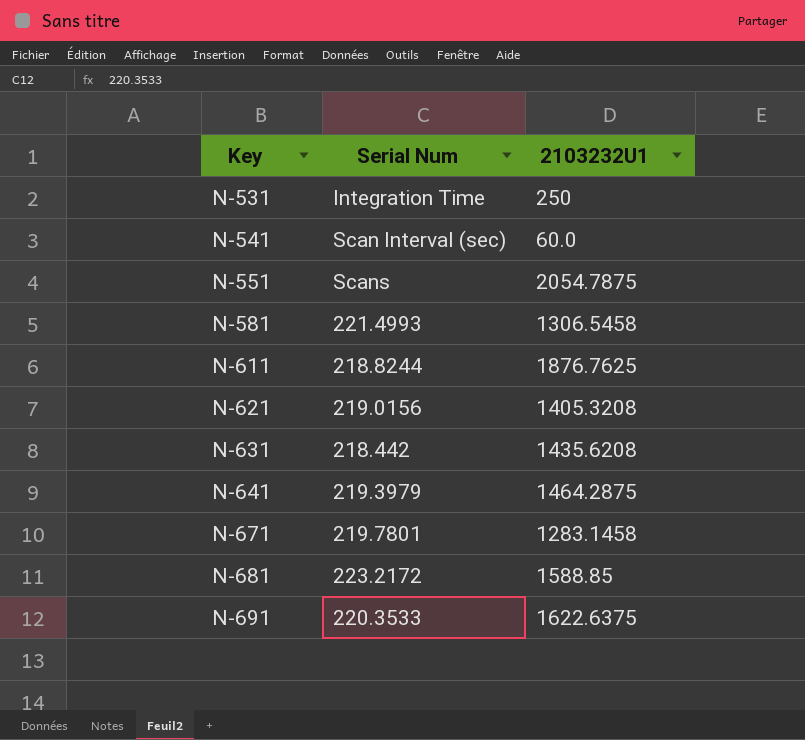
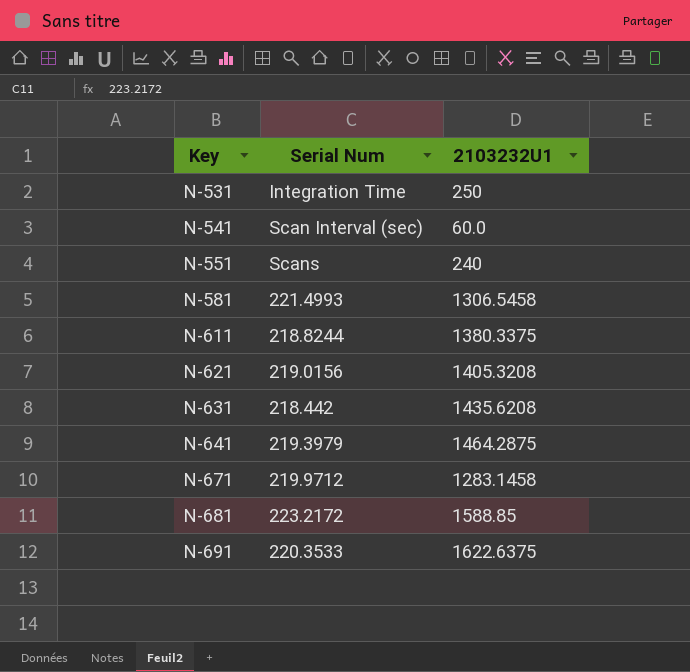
N-551 | 2103232U1: 2054.7875 -> 240
N-611 | 2103232U1: 1876.7625 -> 1380.3375
N-671 | Serial Num: 219.7801 -> 219.9712

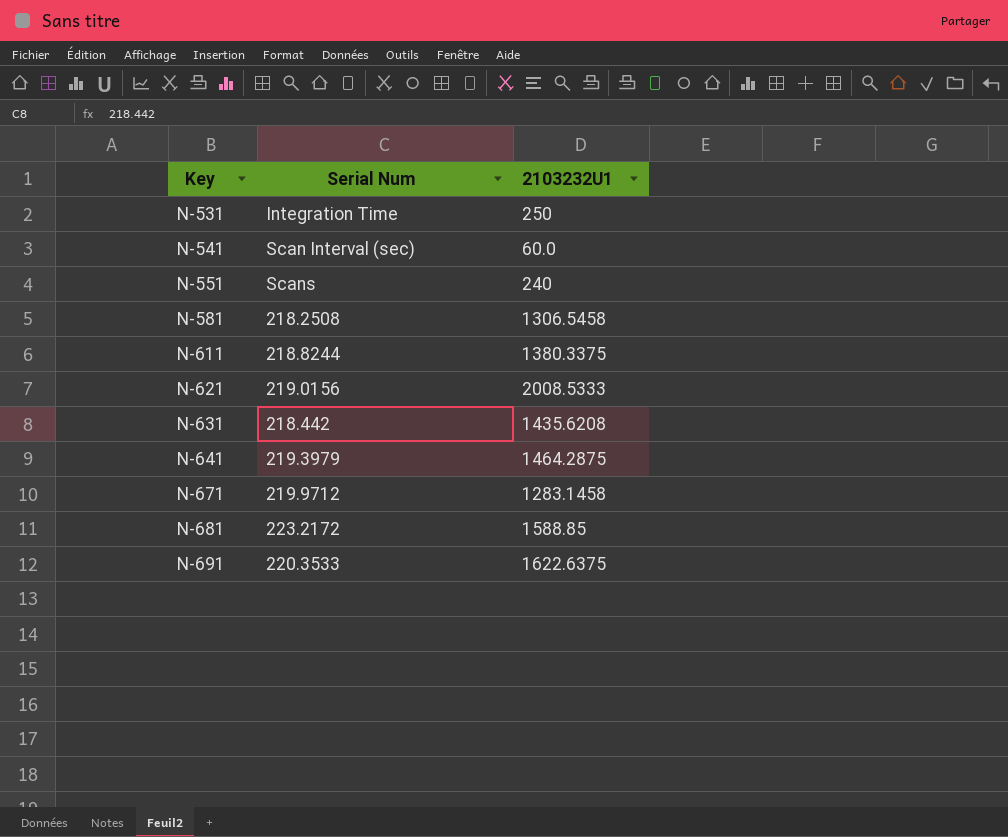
N-581 | Serial Num: 221.4993 -> 218.2508
N-621 | 2103232U1: 1405.3208 -> 2008.5333

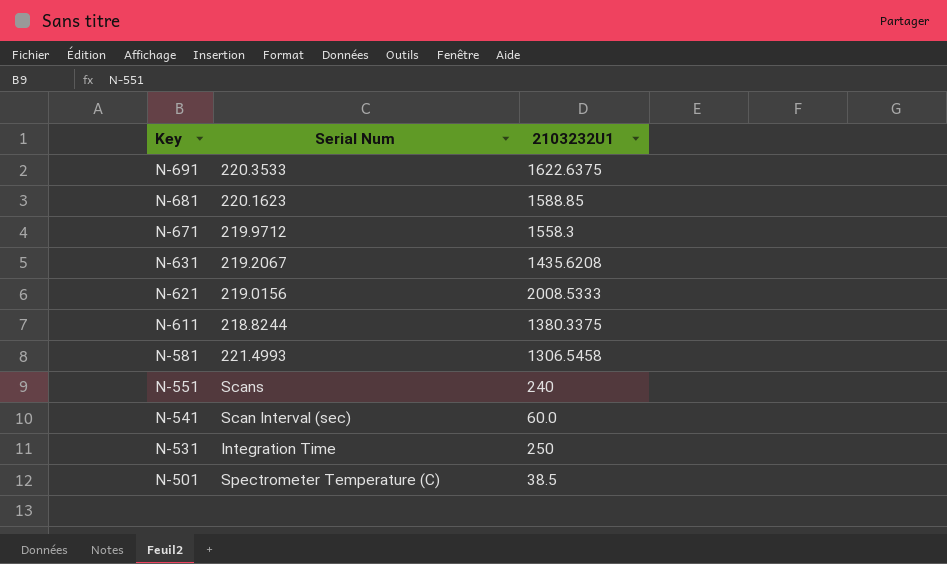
row order: Key ascending -> Key descending
row N-641: 219.3979 | 1464.2875 -> none
N-681 | Serial Num: 223.2172 -> 220.1623
N-671 | 2103232U1: 1283.1458 -> 1558.3
N-631 | Serial Num: 218.442 -> 219.2067
N-581 | Serial Num: 218.2508 -> 221.4993
row N-501: none -> Spectrometer Temperature (C) | 38.5

